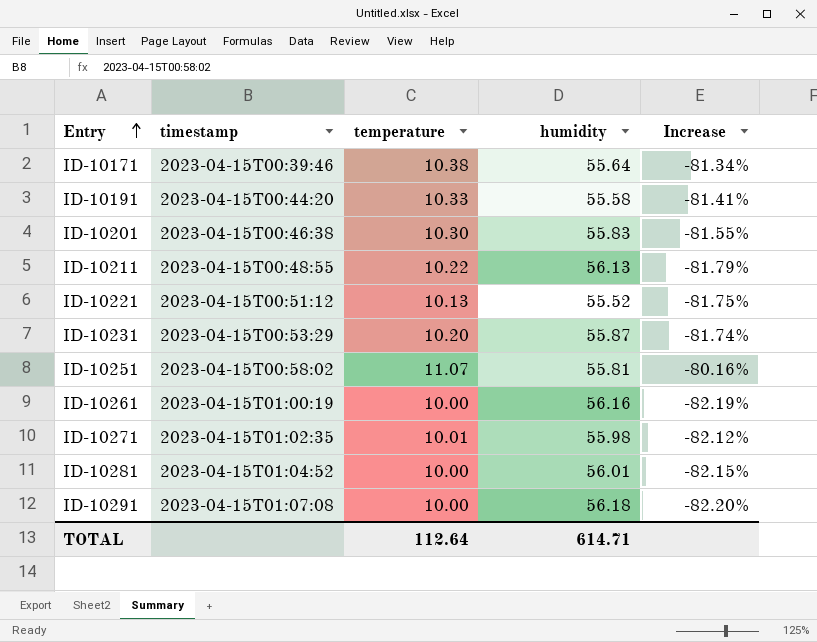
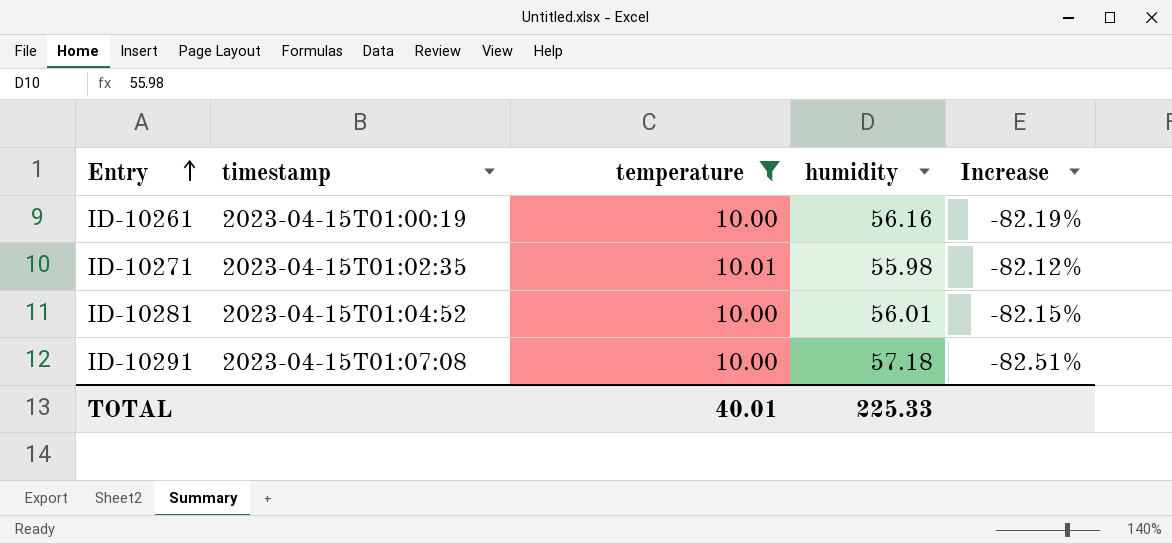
filter: none -> temperature <= 10.01
ID-10291 | humidity: 56.18 -> 57.18
ID-10291 | Increase: -82.20% -> -82.51%
TOTAL | temperature: 112.64 -> 40.01
TOTAL | humidity: 614.71 -> 225.33

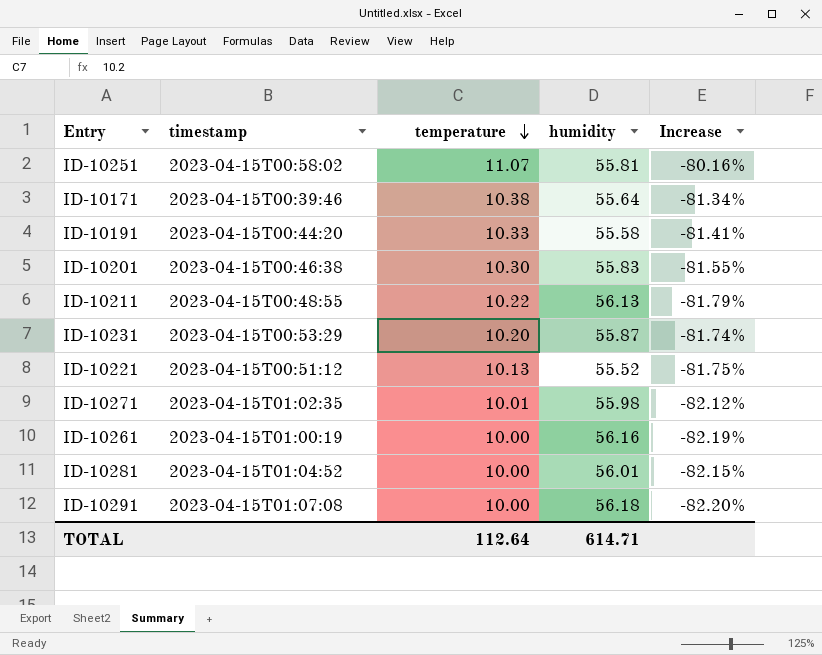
filter: temperature <= 10.01 -> none
row order: Entry ascending -> temperature descending
ID-10291 | humidity: 57.18 -> 56.18
ID-10291 | Increase: -82.51% -> -82.20%
TOTAL | temperature: 40.01 -> 112.64
TOTAL | humidity: 225.33 -> 614.71

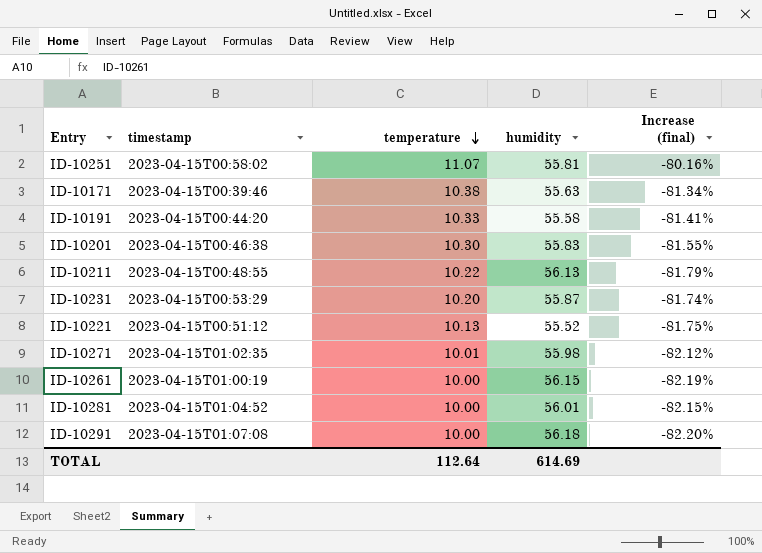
column name: Increase -> Increase (final)
ID-10171 | humidity: 55.64 -> 55.63
ID-10261 | humidity: 56.16 -> 56.15
TOTAL | humidity: 614.71 -> 614.69

